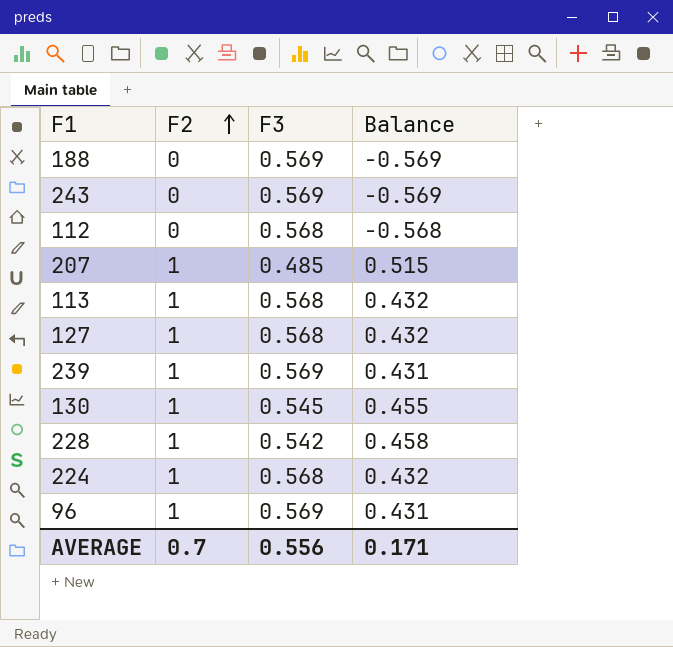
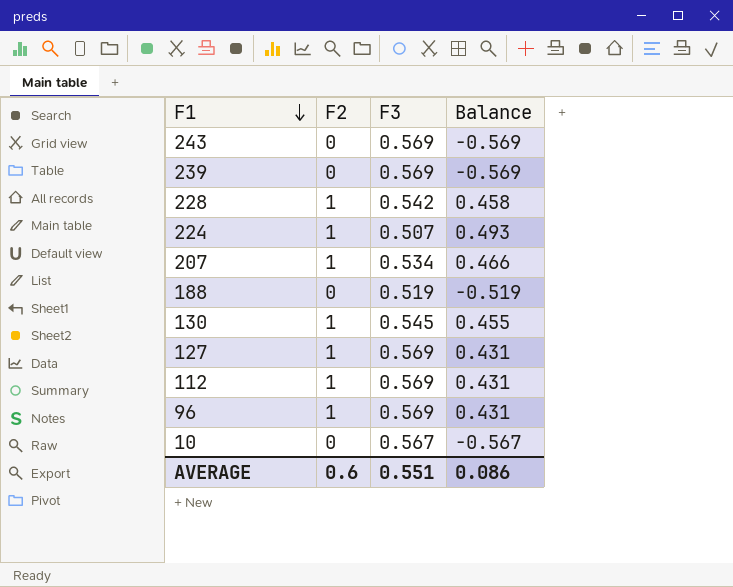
row order: F2 ascending -> F1 descending
row 113: 1 | 0.568 | 0.432 -> none
239 | F2: 1 -> 0
239 | Balance: 0.431 -> -0.569
224 | F3: 0.568 -> 0.507
224 | Balance: 0.432 -> 0.493
207 | F3: 0.485 -> 0.534
207 | Balance: 0.515 -> 0.466
188 | F3: 0.569 -> 0.519
188 | Balance: -0.569 -> -0.519
127 | F3: 0.568 -> 0.569
127 | Balance: 0.432 -> 0.431
112 | F2: 0 -> 1
112 | F3: 0.568 -> 0.569
112 | Balance: -0.568 -> 0.431
row 10: none -> 0 | 0.567 | -0.567
AVERAGE | F2: 0.7 -> 0.6
AVERAGE | F3: 0.556 -> 0.551
AVERAGE | Balance: 0.171 -> 0.086

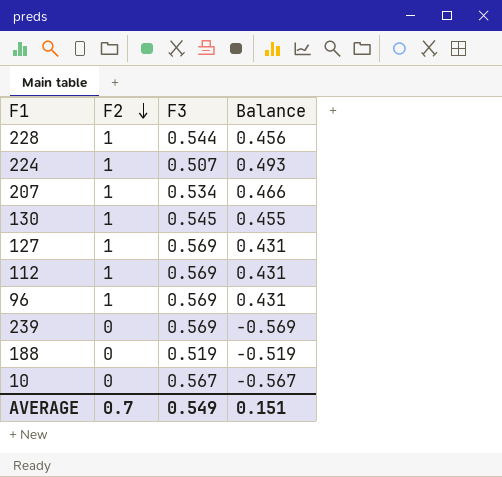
row order: F1 descending -> F2 descending
row 243: 0 | 0.569 | -0.569 -> none
228 | F3: 0.542 -> 0.544
228 | Balance: 0.458 -> 0.456
AVERAGE | F2: 0.6 -> 0.7
AVERAGE | F3: 0.551 -> 0.549
AVERAGE | Balance: 0.086 -> 0.151

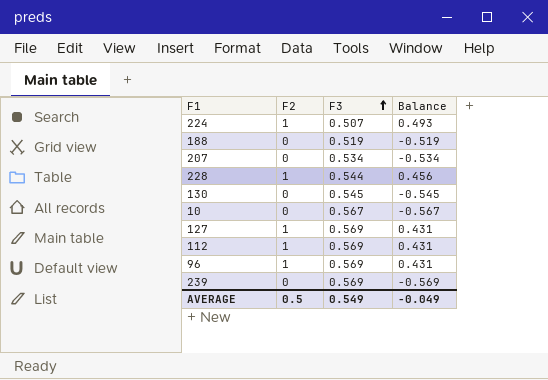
row order: F2 descending -> F3 ascending
207 | F2: 1 -> 0
207 | Balance: 0.466 -> -0.534
130 | F2: 1 -> 0
130 | Balance: 0.455 -> -0.545
AVERAGE | F2: 0.7 -> 0.5
AVERAGE | Balance: 0.151 -> -0.049

